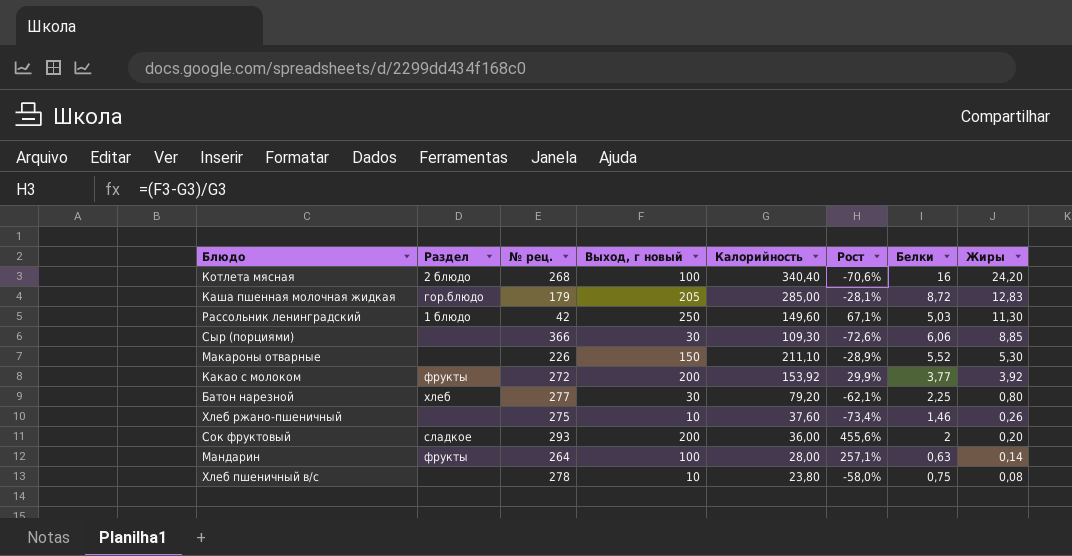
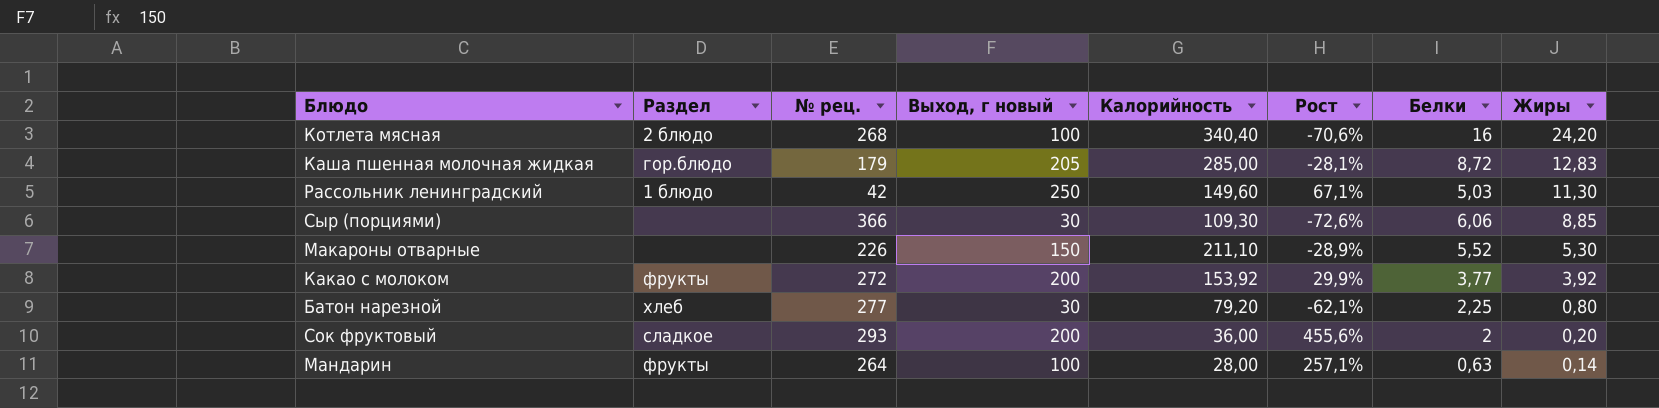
row Хлеб ржано-пшеничный: none | 275 | 10 | 37,60 | -73,4% | 1,46 | 0,26 -> none
row Хлеб пшеничный в/с: none | 278 | 10 | 23,80 | -58,0% | 0,75 | 0,08 -> none

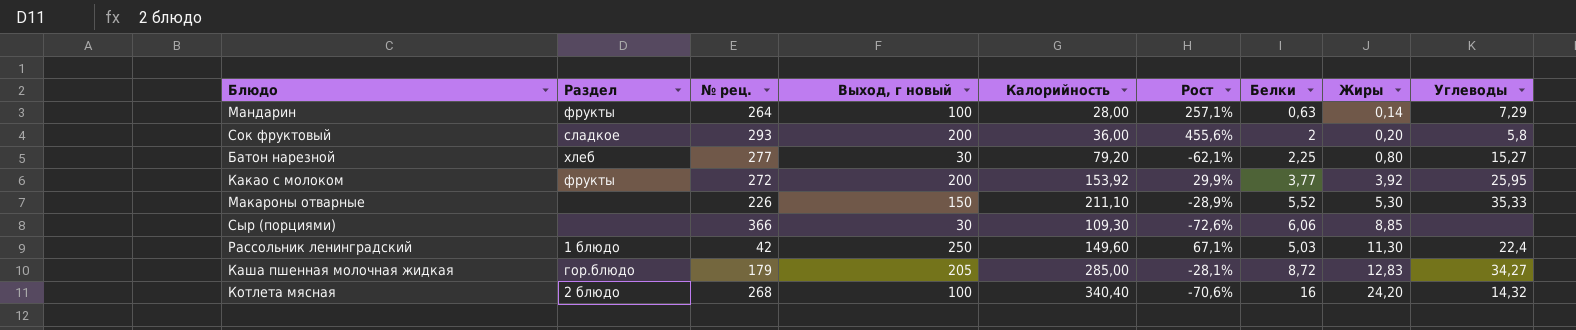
row order: Жиры descending -> Жиры ascending
column Углеводы | position: none -> 9

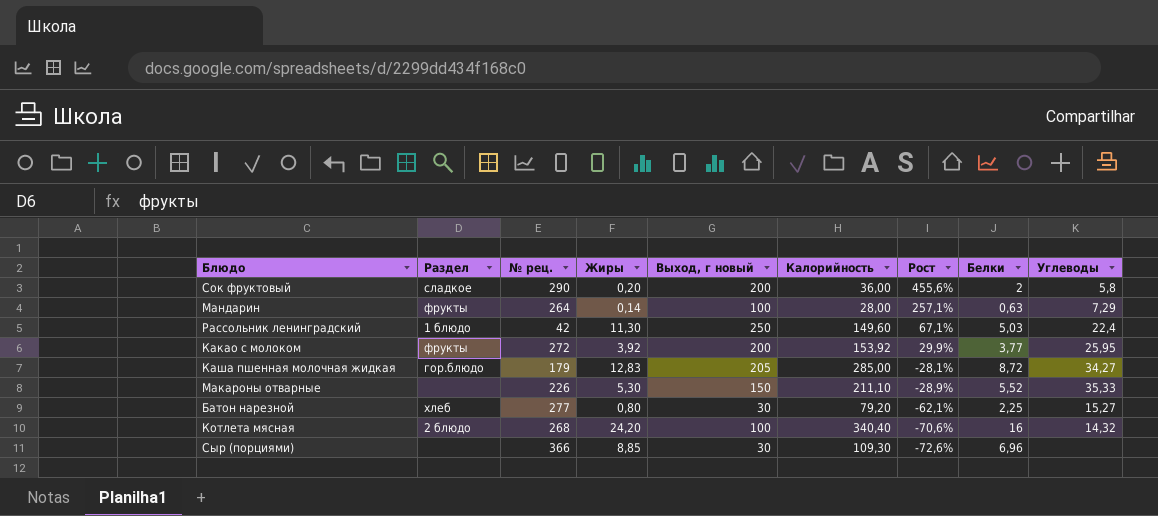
row order: Жиры ascending -> Рост descending
column Жиры | position: 8 -> 4
Сок фруктовый | № рец.: 293 -> 290
Сыр (порциями) | Белки: 6,06 -> 6,96

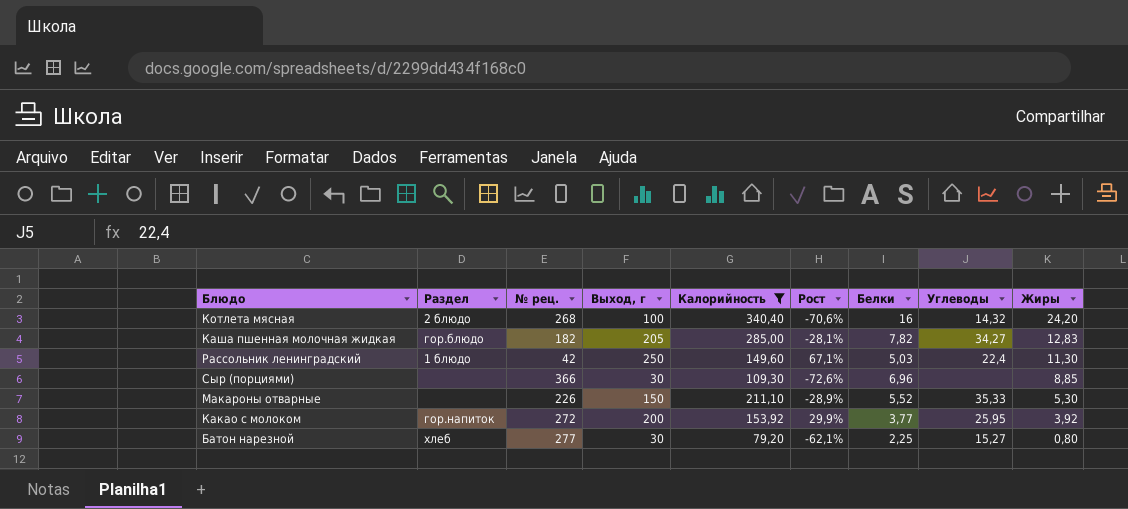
filter: none -> Калорийность >= 79,20
row order: Рост descending -> Жиры descending
column name: Выход, г новый -> Выход, г
column Жиры | position: 4 -> 9
Каша пшенная молочная жидкая | № рец.: 179 -> 182
Каша пшенная молочная жидкая | Белки: 8,72 -> 7,82
Какао с молоком | Раздел: фрукты -> гор.напиток

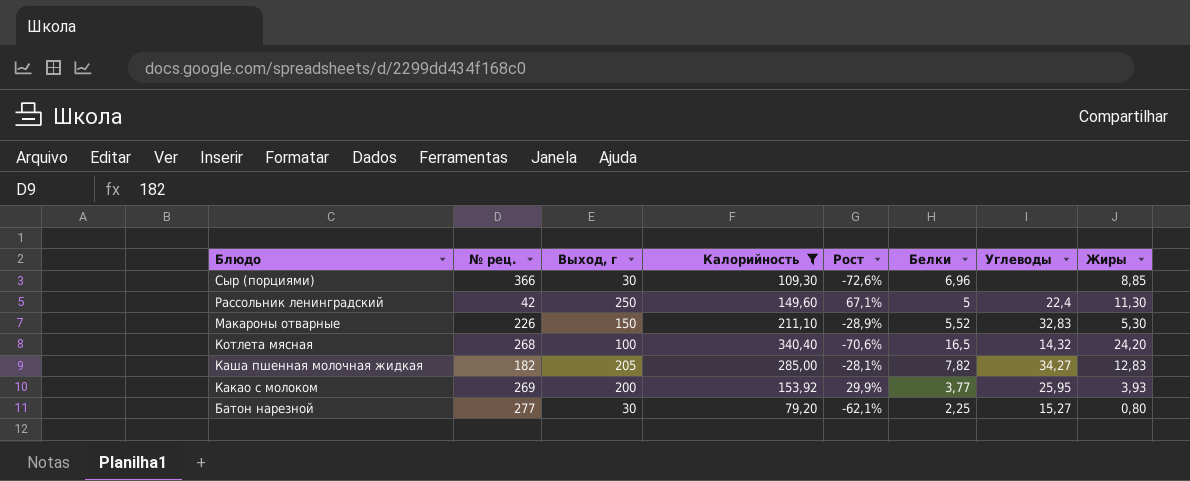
row order: Жиры descending -> Блюдо descending
column Раздел | position: 2 -> none
Рассольник ленинградский | Белки: 5,03 -> 5
Макароны отварные | Углеводы: 35,33 -> 32,83
Котлета мясная | Белки: 16 -> 16,5
Какао с молоком | № рец.: 272 -> 269
Какао с молоком | Жиры: 3,92 -> 3,93

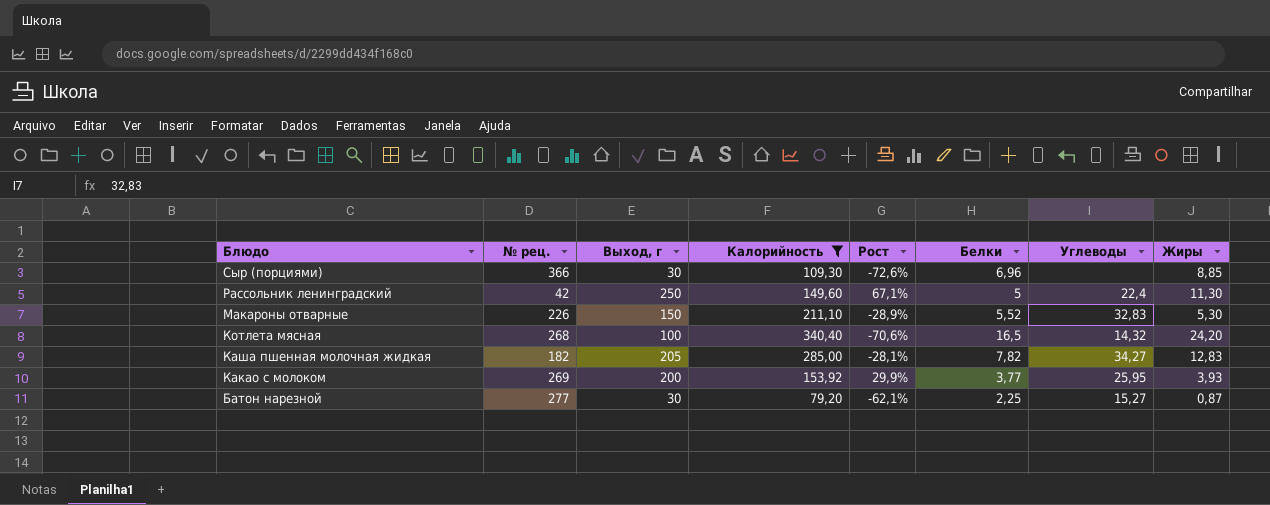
Батон нарезной | Жиры: 0,80 -> 0,87

